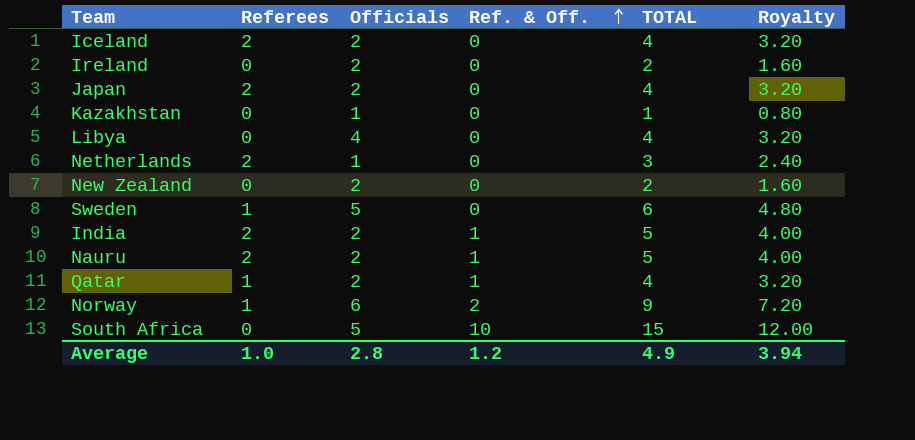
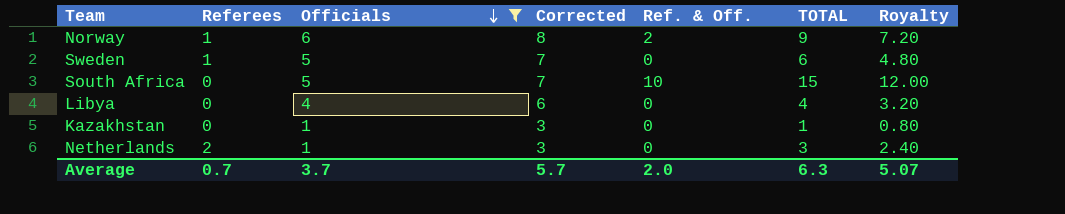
filter: none -> Officials != 2
row order: Ref. & Off. ascending -> Officials descending
column Corrected | formula: none -> [Officials] + 2
Average | Referees: 1.0 -> 0.7
Average | Officials: 2.8 -> 3.7
Average | Ref. & Off.: 1.2 -> 2.0
Average | TOTAL: 4.9 -> 6.3
Average | Royalty: 3.94 -> 5.07

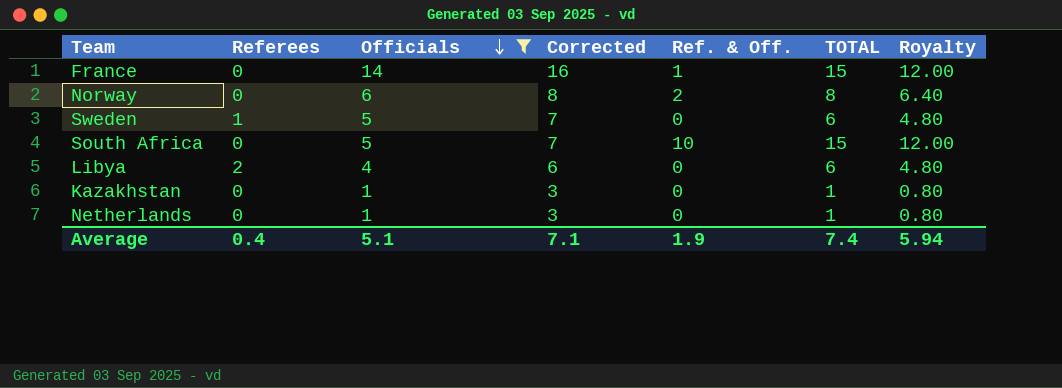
row France: none -> 0 | 14 | 16 | 1 | 15 | 12.00
Norway | Referees: 1 -> 0
Norway | TOTAL: 9 -> 8
Norway | Royalty: 7.20 -> 6.40
Libya | Referees: 0 -> 2
Libya | TOTAL: 4 -> 6
Libya | Royalty: 3.20 -> 4.80
Netherlands | Referees: 2 -> 0
Netherlands | TOTAL: 3 -> 1
Netherlands | Royalty: 2.40 -> 0.80
Average | Referees: 0.7 -> 0.4
Average | Officials: 3.7 -> 5.1
Average | Corrected: 5.7 -> 7.1
Average | Ref. & Off.: 2.0 -> 1.9
Average | TOTAL: 6.3 -> 7.4
Average | Royalty: 5.07 -> 5.94

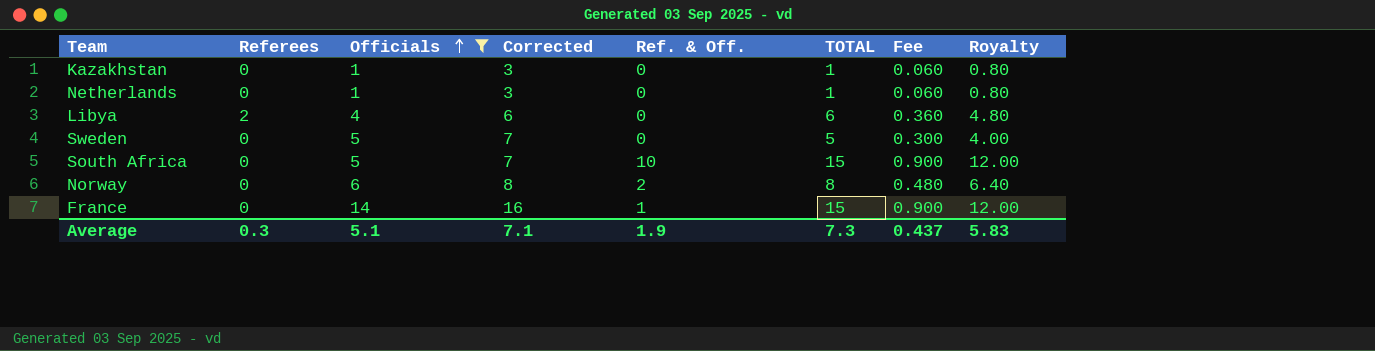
row order: Officials descending -> Officials ascending
column Fee | formula: none -> [TOTAL] * 0.06
Sweden | Referees: 1 -> 0
Sweden | TOTAL: 6 -> 5
Sweden | Royalty: 4.80 -> 4.00
Average | Referees: 0.4 -> 0.3
Average | TOTAL: 7.4 -> 7.3
Average | Royalty: 5.94 -> 5.83

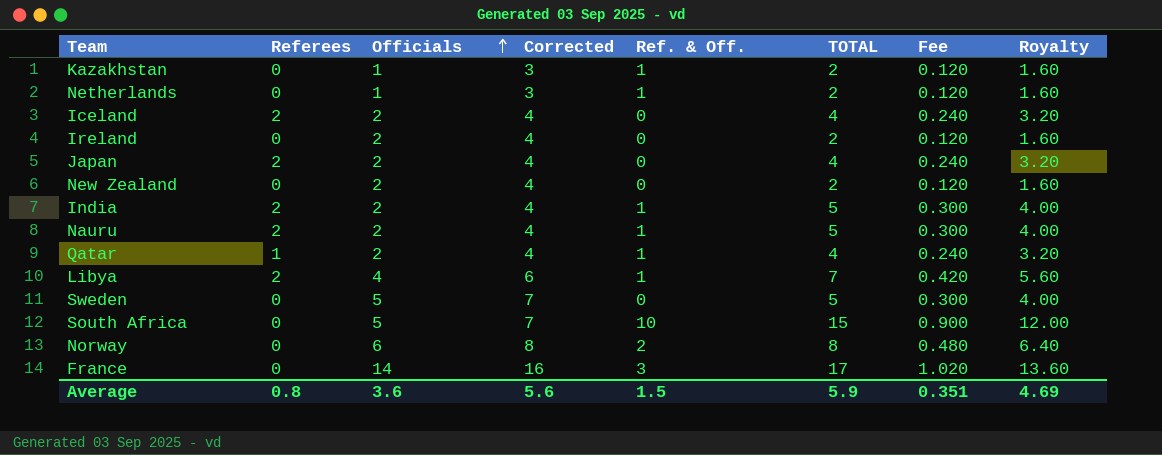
filter: Officials != 2 -> none
Kazakhstan | Ref. & Off.: 0 -> 1
Kazakhstan | TOTAL: 1 -> 2
Kazakhstan | Fee: 0.060 -> 0.120
Kazakhstan | Royalty: 0.80 -> 1.60
Netherlands | Ref. & Off.: 0 -> 1
Netherlands | TOTAL: 1 -> 2
Netherlands | Fee: 0.060 -> 0.120
Netherlands | Royalty: 0.80 -> 1.60
Libya | Ref. & Off.: 0 -> 1
Libya | TOTAL: 6 -> 7
Libya | Fee: 0.360 -> 0.420
Libya | Royalty: 4.80 -> 5.60
France | Ref. & Off.: 1 -> 3
France | TOTAL: 15 -> 17
France | Fee: 0.900 -> 1.020
France | Royalty: 12.00 -> 13.60
Average | Referees: 0.3 -> 0.8
Average | Officials: 5.1 -> 3.6
Average | Corrected: 7.1 -> 5.6
Average | Ref. & Off.: 1.9 -> 1.5
Average | TOTAL: 7.3 -> 5.9
Average | Fee: 0.437 -> 0.351
Average | Royalty: 5.83 -> 4.69

